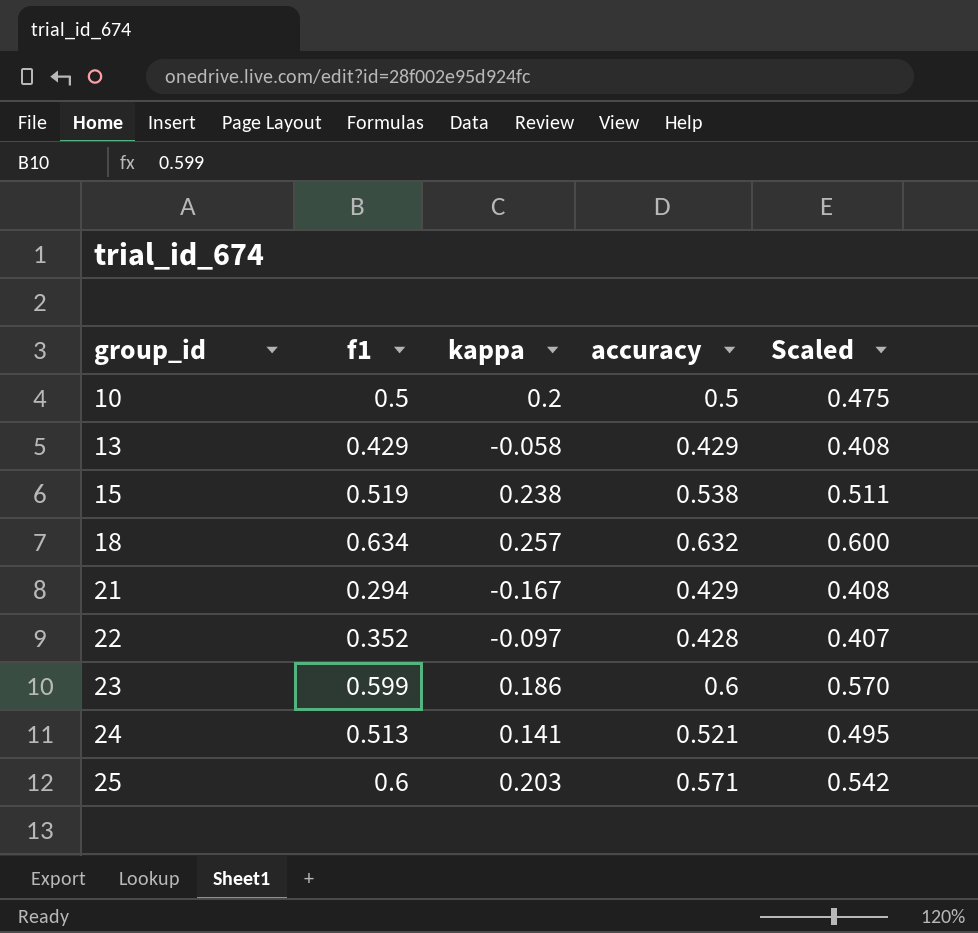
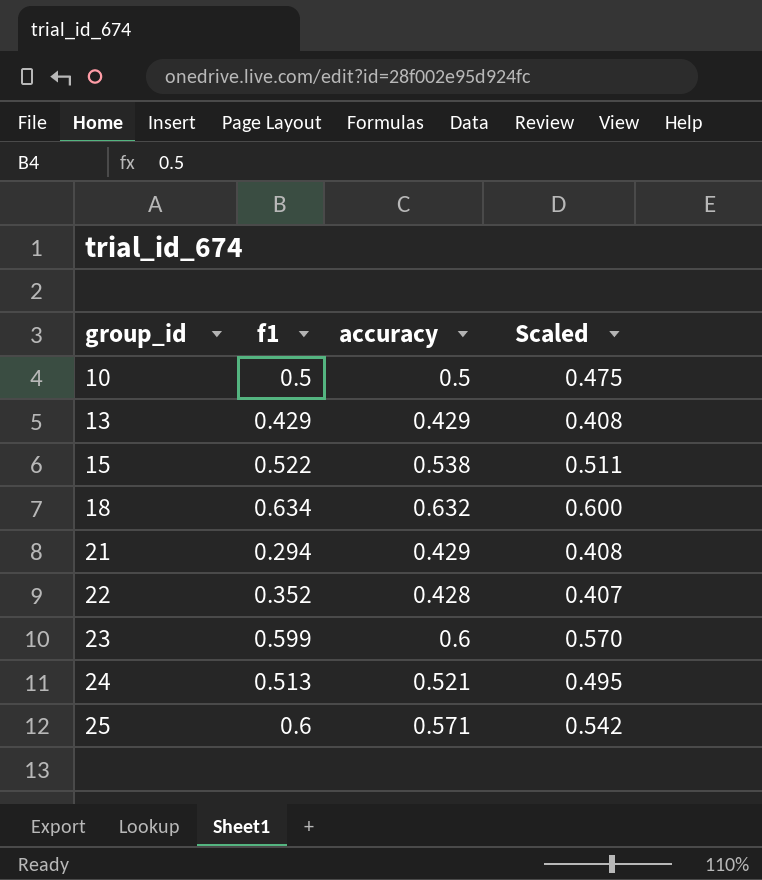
column kappa | position: 3 -> none
15 | f1: 0.519 -> 0.522

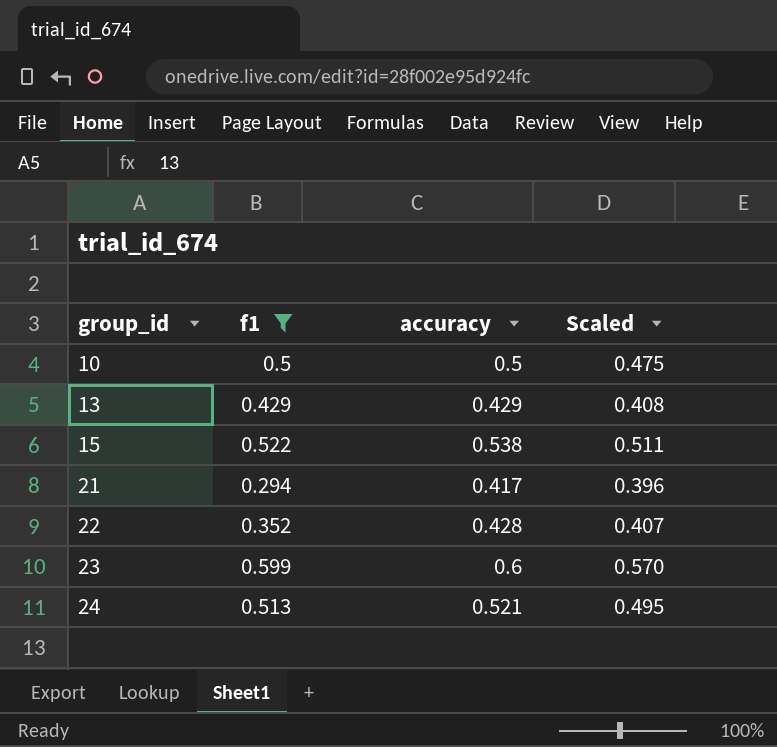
filter: none -> f1 <= 0.599
21 | accuracy: 0.429 -> 0.417
21 | Scaled: 0.408 -> 0.396

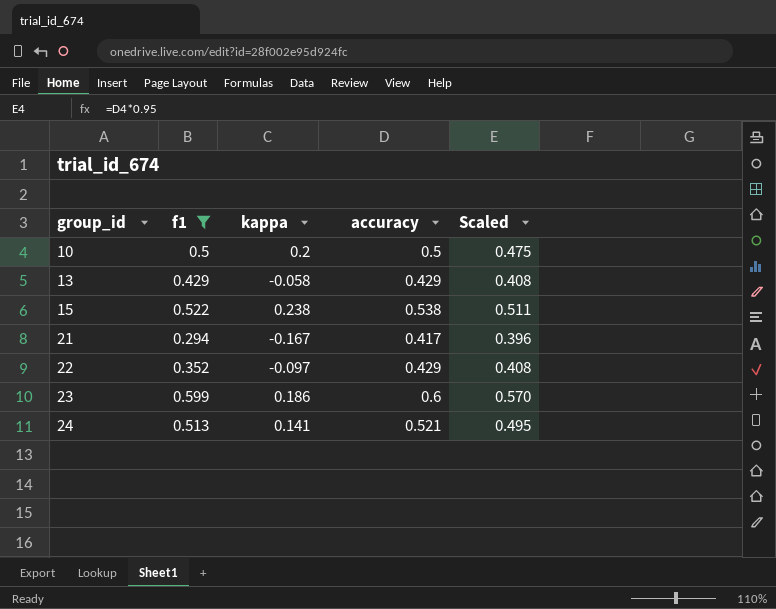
column kappa | position: none -> 3
22 | accuracy: 0.428 -> 0.429
22 | Scaled: 0.407 -> 0.408

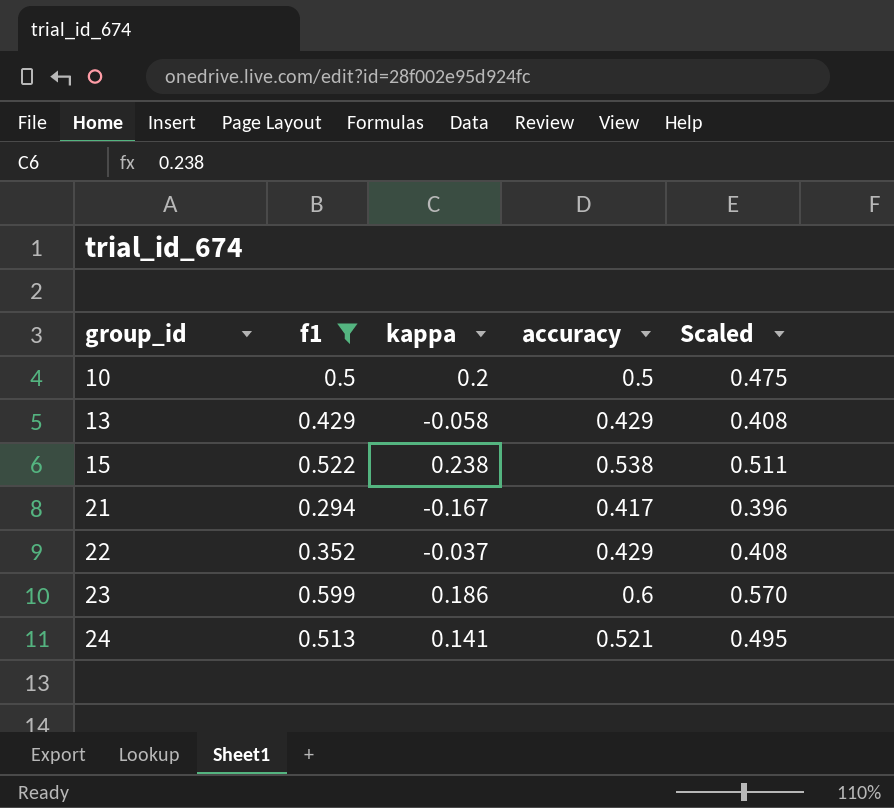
22 | kappa: -0.097 -> -0.037

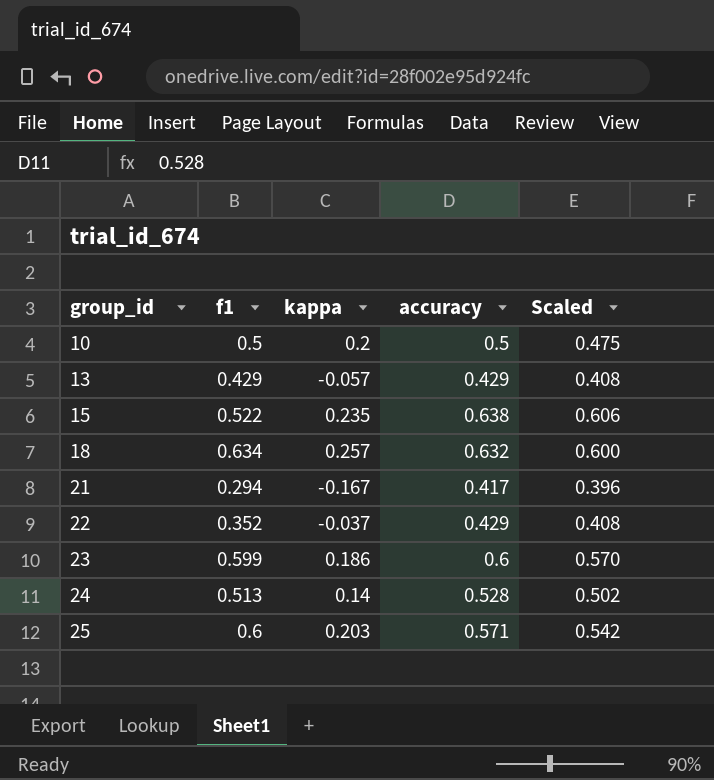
filter: f1 <= 0.599 -> none
13 | kappa: -0.058 -> -0.057
15 | kappa: 0.238 -> 0.235
15 | accuracy: 0.538 -> 0.638
15 | Scaled: 0.511 -> 0.606
24 | kappa: 0.141 -> 0.14
24 | accuracy: 0.521 -> 0.528
24 | Scaled: 0.495 -> 0.502

